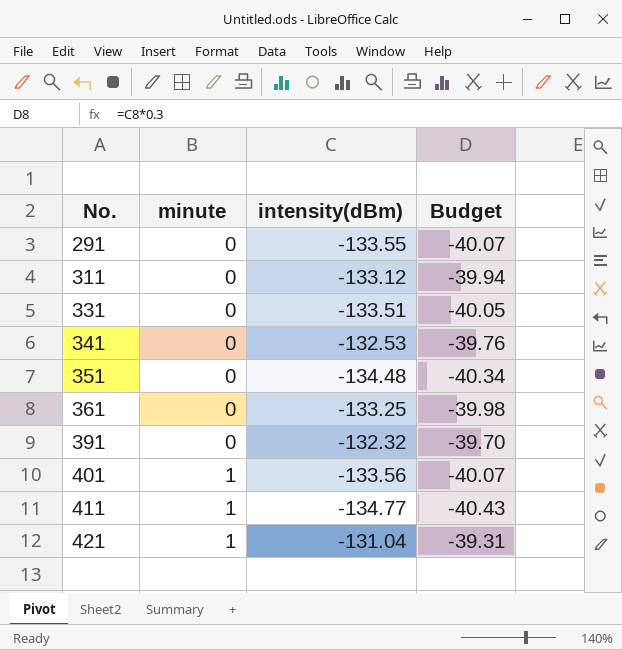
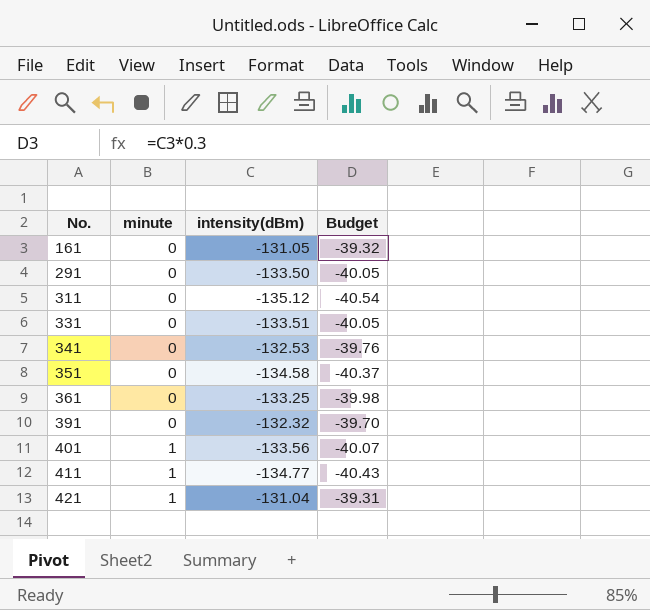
row 161: none -> 0 | -131.05 | -39.32
291 | intensity(dBm): -133.55 -> -133.50
291 | Budget: -40.07 -> -40.05
311 | intensity(dBm): -133.12 -> -135.12
311 | Budget: -39.94 -> -40.54
351 | intensity(dBm): -134.48 -> -134.58
351 | Budget: -40.34 -> -40.37

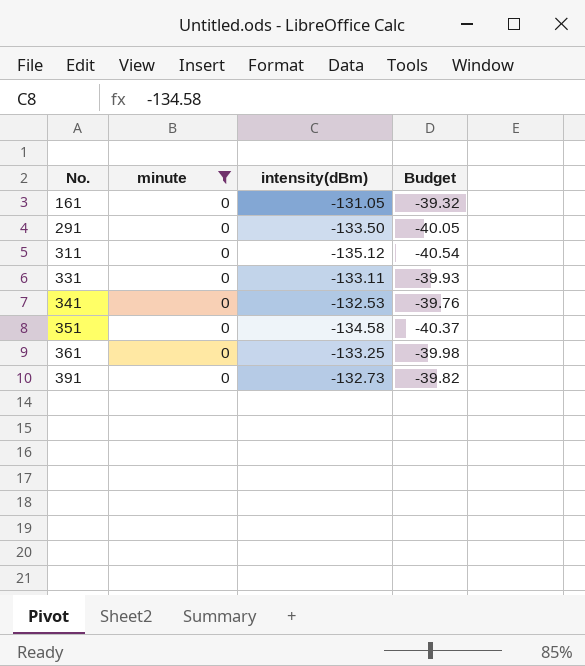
filter: none -> minute = 0
331 | intensity(dBm): -133.51 -> -133.11
331 | Budget: -40.05 -> -39.93
391 | intensity(dBm): -132.32 -> -132.73
391 | Budget: -39.70 -> -39.82

